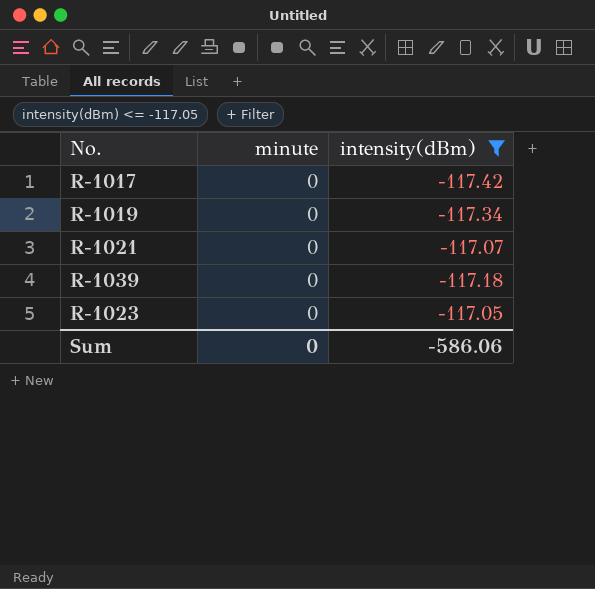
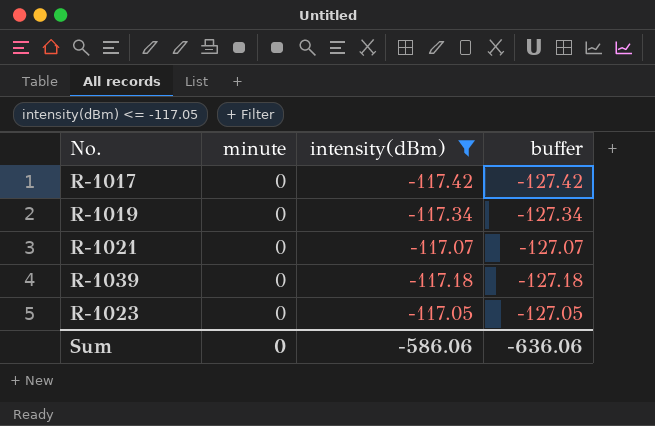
column buffer | formula: none -> [intensity(dBm)] - 10

